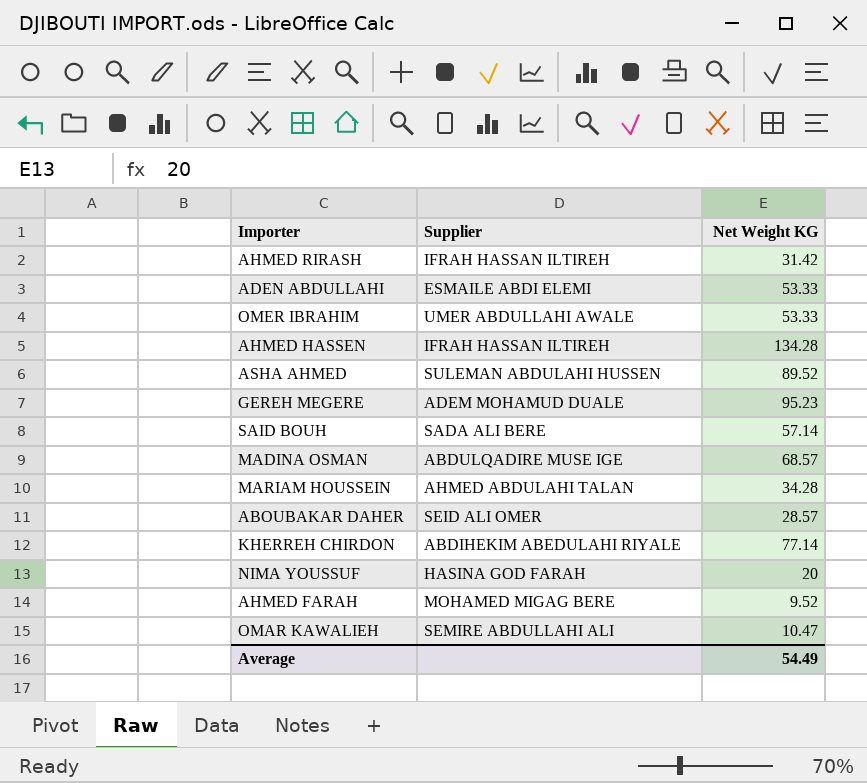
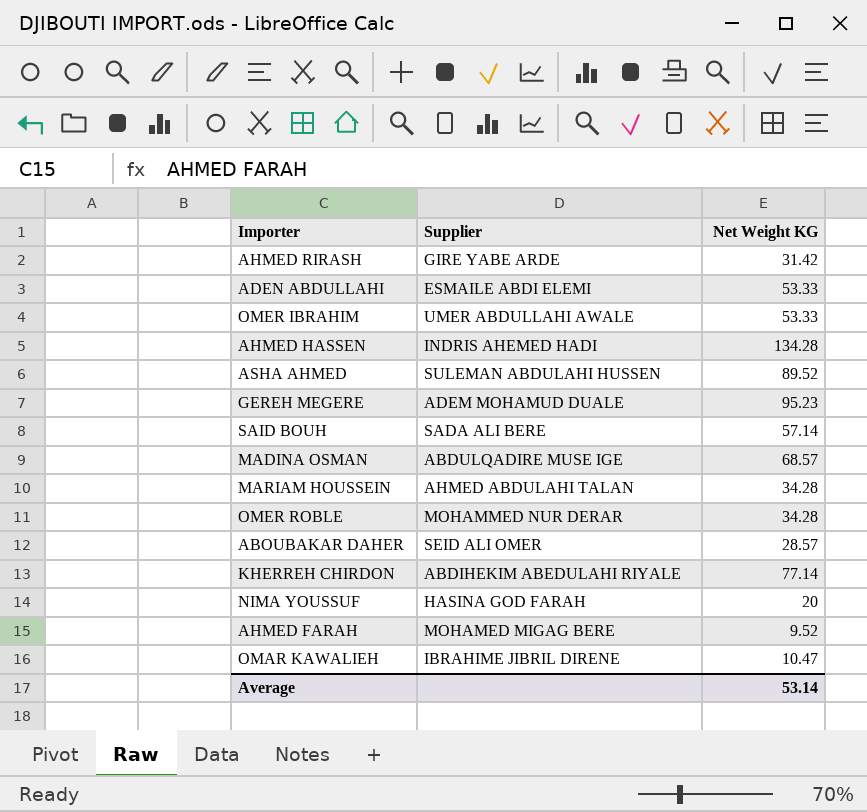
AHMED RIRASH | Supplier: IFRAH HASSAN ILTIREH -> GIRE YABE ARDE
AHMED HASSEN | Supplier: IFRAH HASSAN ILTIREH -> INDRIS AHEMED HADI
row OMER ROBLE: none -> MOHAMMED NUR DERAR | 34.28
OMAR KAWALIEH | Supplier: SEMIRE ABDULLAHI ALI -> IBRAHIME JIBRIL DIRENE
Average | Net Weight KG: 54.49 -> 53.14

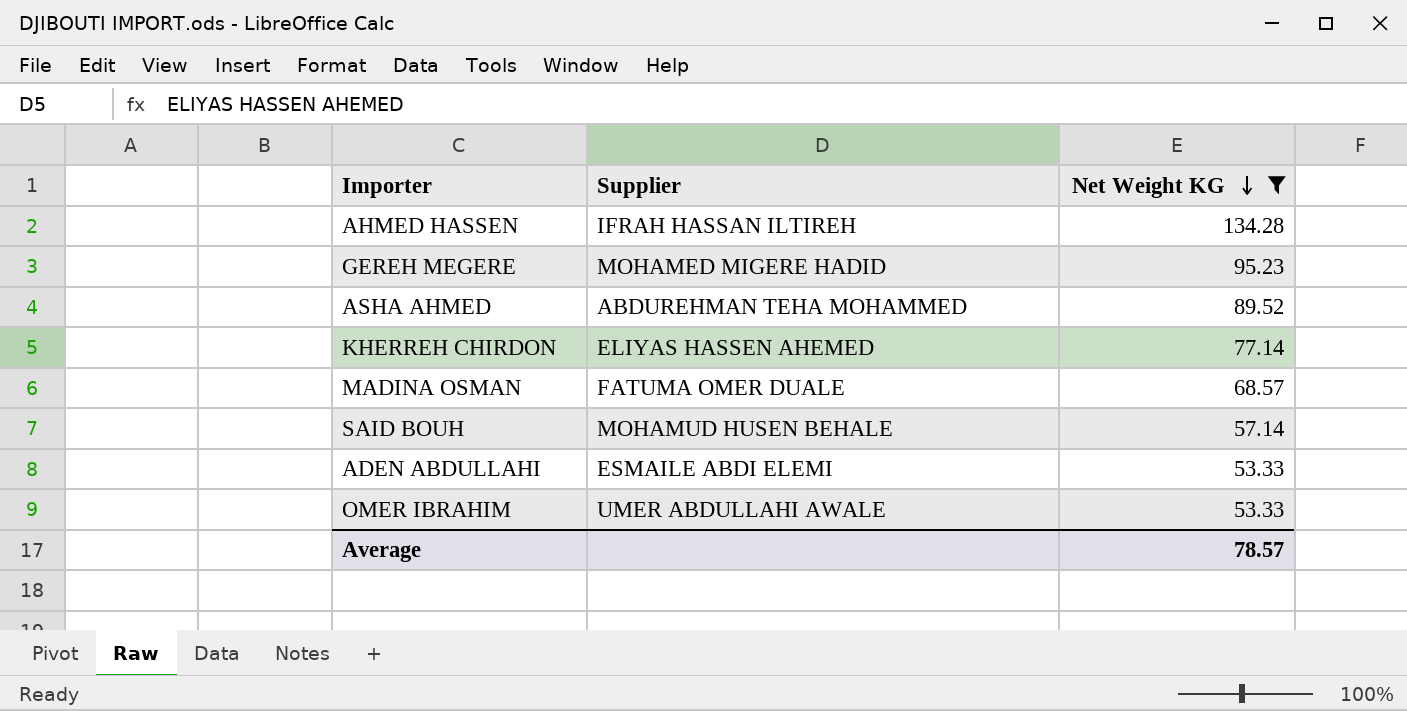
filter: none -> Net Weight KG >= 53.33
row order: none -> Net Weight KG descending
AHMED HASSEN | Supplier: INDRIS AHEMED HADI -> IFRAH HASSAN ILTIREH
GEREH MEGERE | Supplier: ADEM MOHAMUD DUALE -> MOHAMED MIGERE HADID
ASHA AHMED | Supplier: SULEMAN ABDULAHI HUSSEN -> ABDUREHMAN TEHA MOHAMMED
KHERREH CHIRDON | Supplier: ABDIHEKIM ABEDULAHI RIYALE -> ELIYAS HASSEN AHEMED
MADINA OSMAN | Supplier: ABDULQADIRE MUSE IGE -> FATUMA OMER DUALE
SAID BOUH | Supplier: SADA ALI BERE -> MOHAMUD HUSEN BEHALE
Average | Net Weight KG: 53.14 -> 78.57

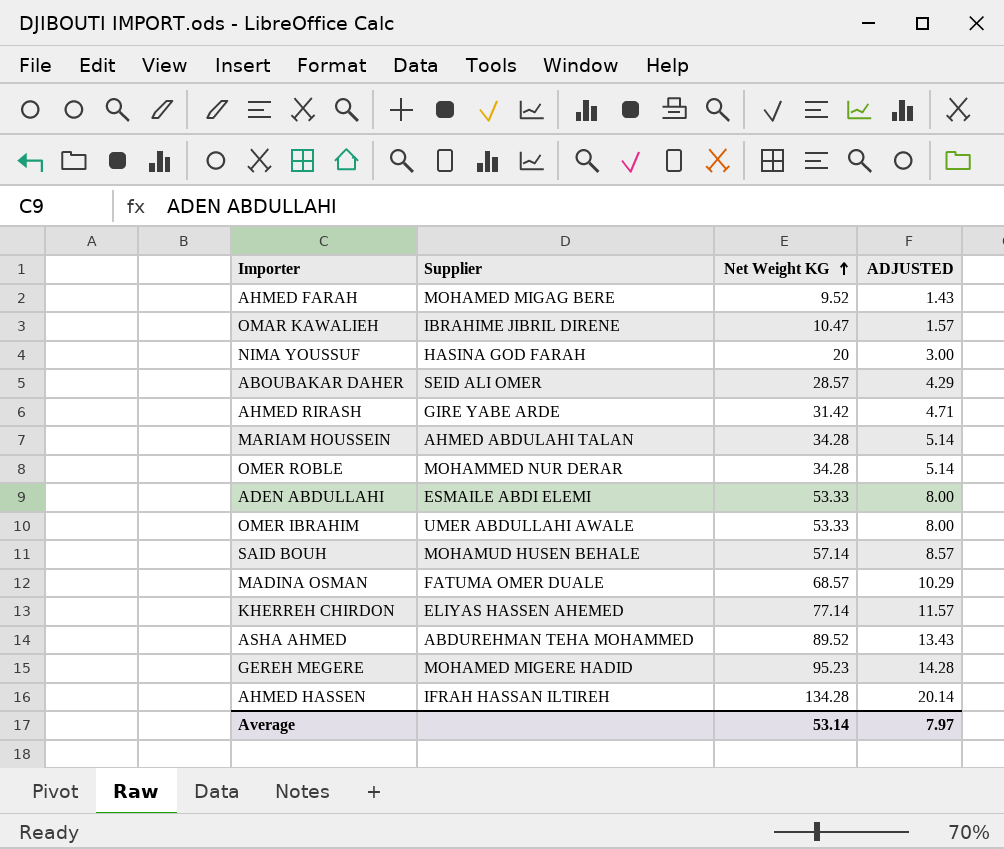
filter: Net Weight KG >= 53.33 -> none
row order: Net Weight KG descending -> Net Weight KG ascending
column ADJUSTED | formula: none -> [Net Weight KG] * 0.15
Average | Net Weight KG: 78.57 -> 53.14

